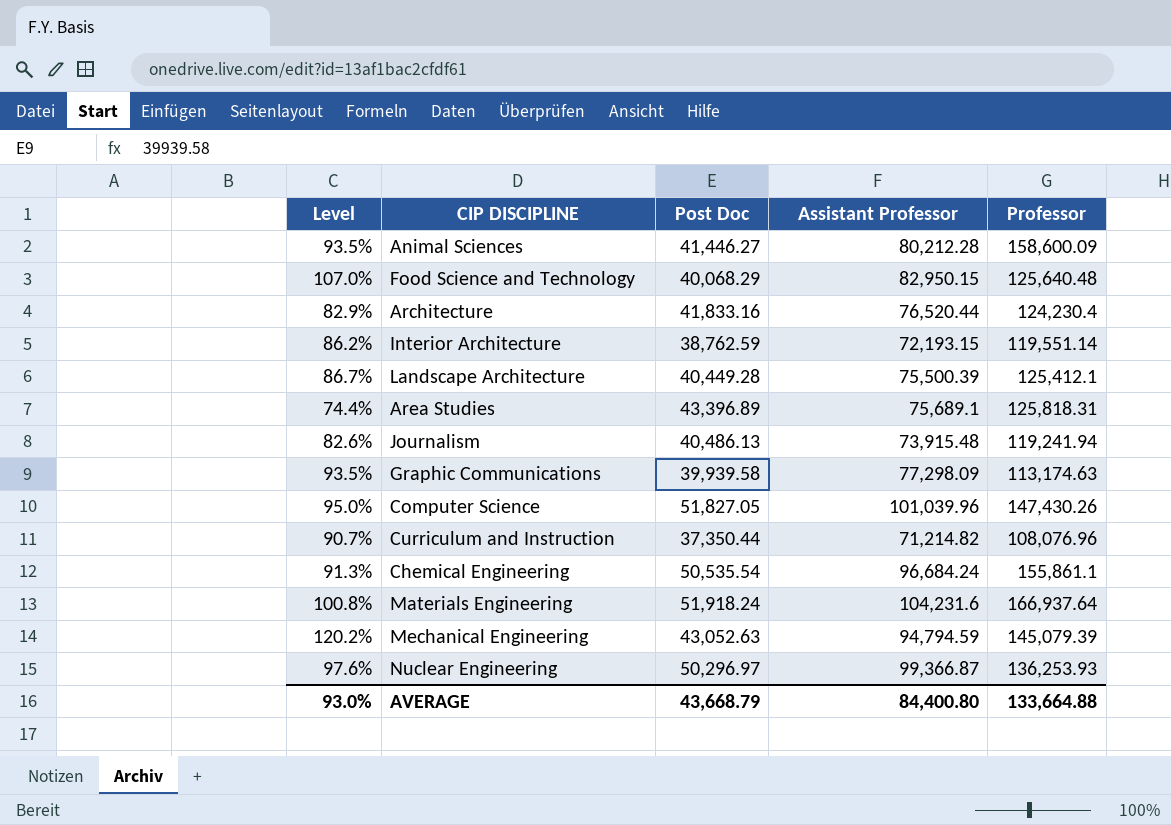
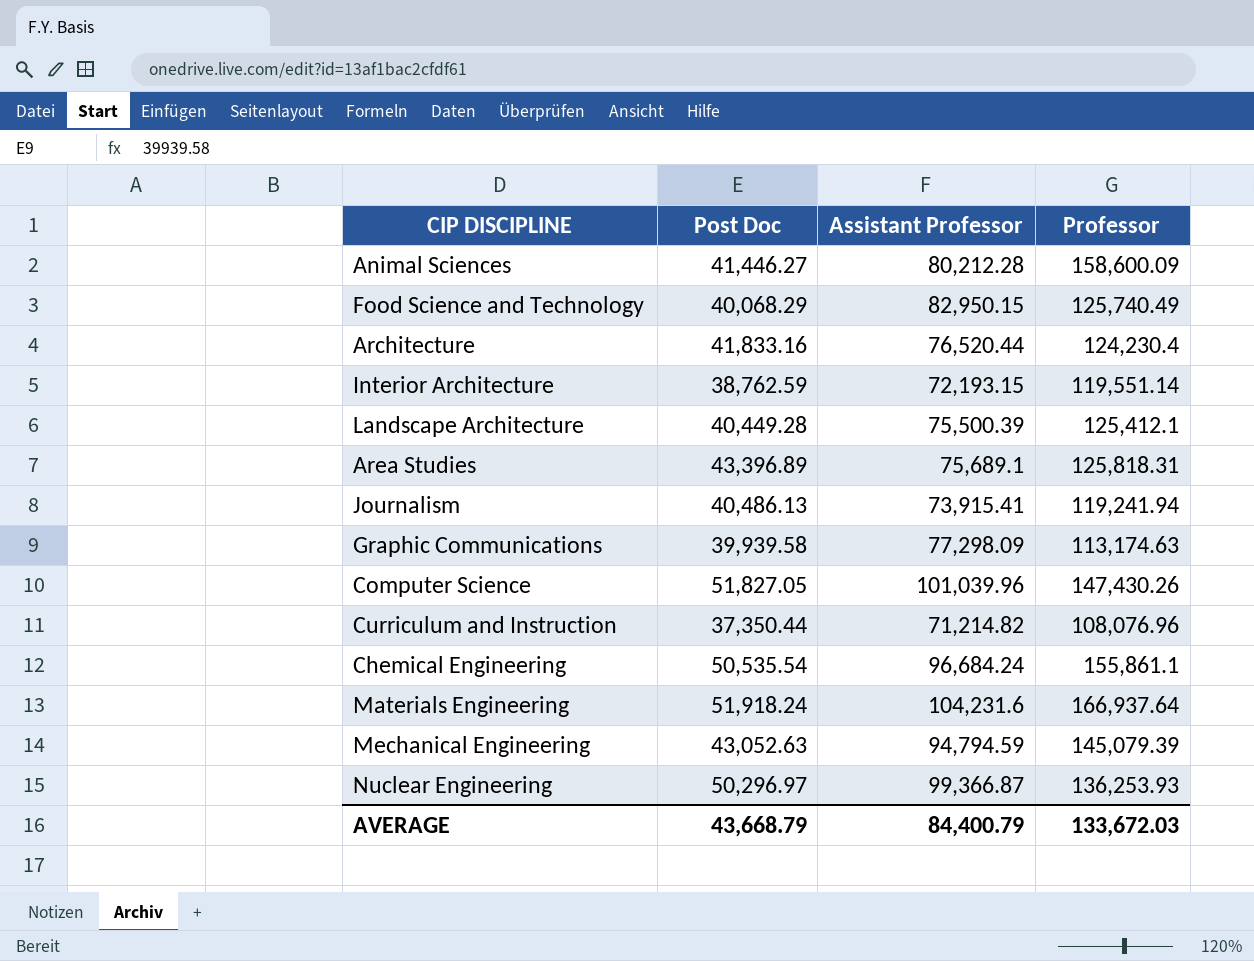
column Level | formula: ([Assistant Professor] - [Post Doc]) / [Post Doc] -> none
Food Science and Technology | Professor: 125,640.48 -> 125,740.49
Journalism | Assistant Professor: 73,915.48 -> 73,915.41
AVERAGE | Assistant Professor: 84,400.80 -> 84,400.79
AVERAGE | Professor: 133,664.88 -> 133,672.03

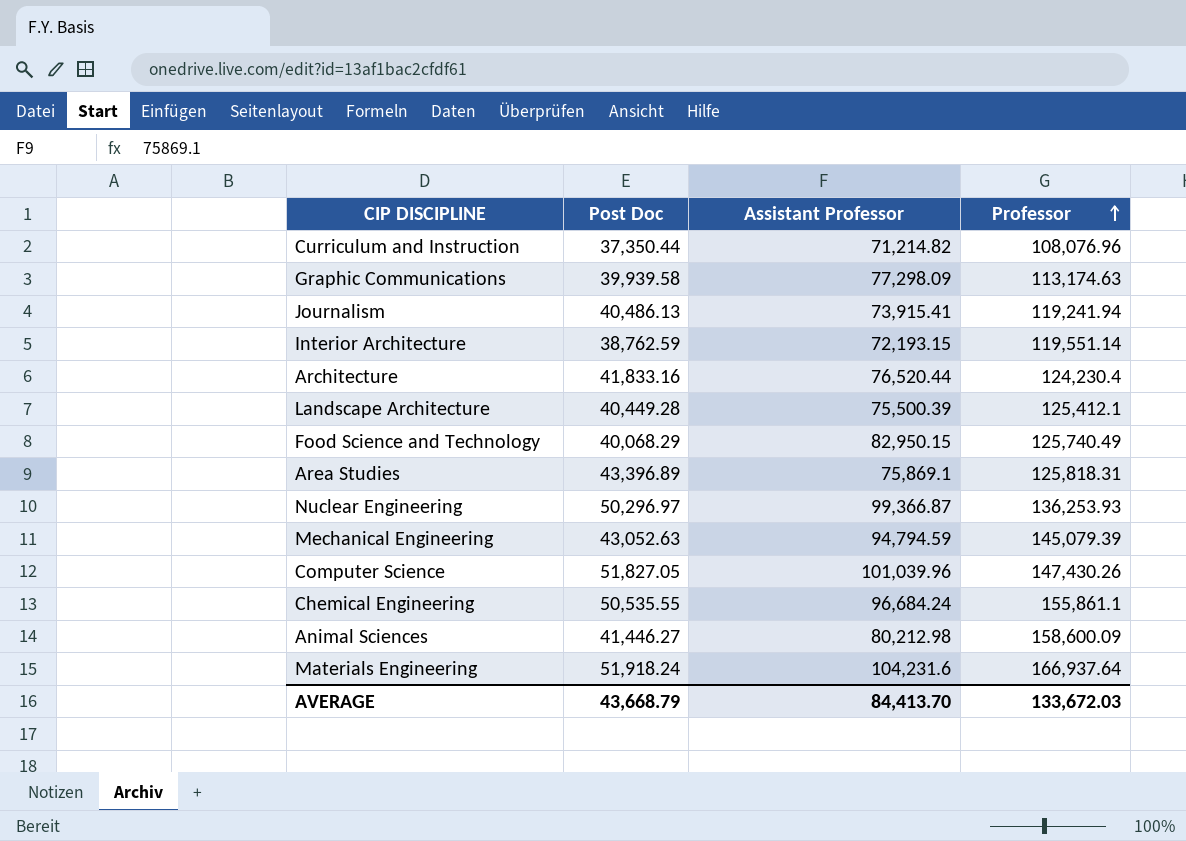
row order: none -> Professor ascending
Area Studies | Assistant Professor: 75,689.1 -> 75,869.1
Chemical Engineering | Post Doc: 50,535.54 -> 50,535.55
Animal Sciences | Assistant Professor: 80,212.28 -> 80,212.98
AVERAGE | Assistant Professor: 84,400.79 -> 84,413.70

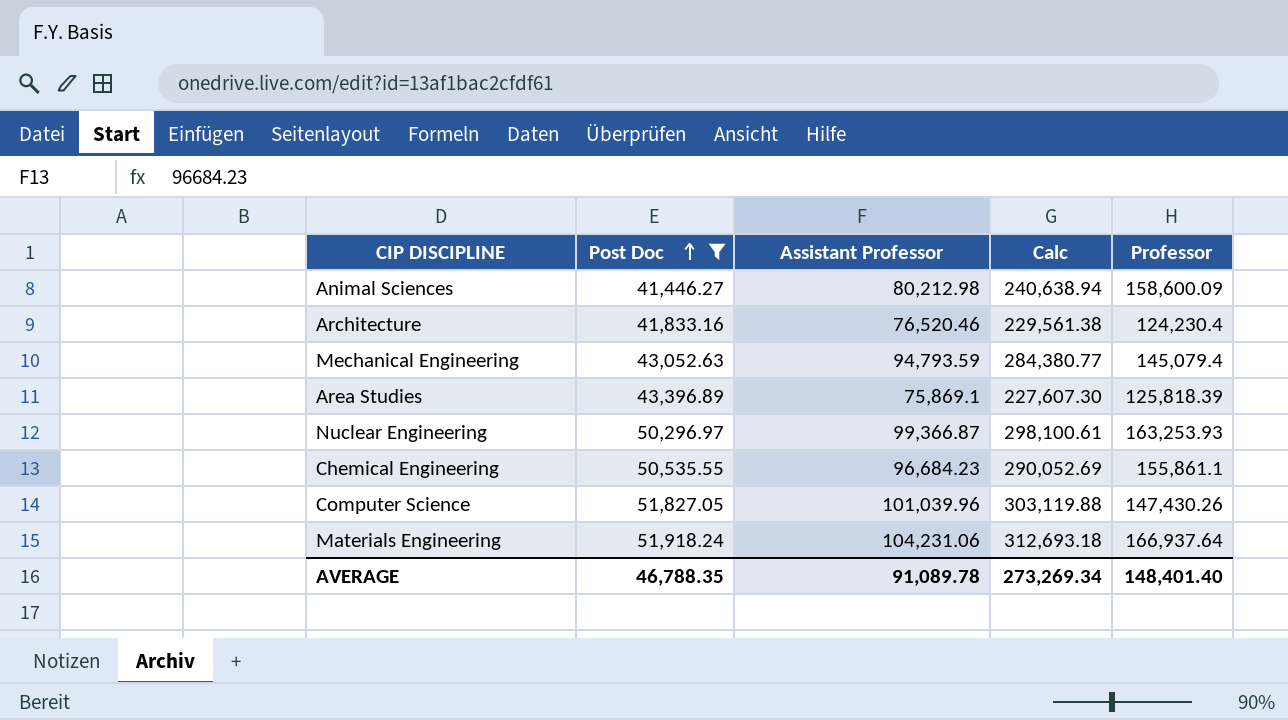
filter: none -> Post Doc >= 41,446.27
row order: Professor ascending -> Post Doc ascending
column Calc | formula: none -> [Assistant Professor] * 3
Architecture | Assistant Professor: 76,520.44 -> 76,520.46
Mechanical Engineering | Assistant Professor: 94,794.59 -> 94,793.59
Mechanical Engineering | Professor: 145,079.39 -> 145,079.4
Area Studies | Professor: 125,818.31 -> 125,818.39
Nuclear Engineering | Professor: 136,253.93 -> 163,253.93
Chemical Engineering | Assistant Professor: 96,684.24 -> 96,684.23
Materials Engineering | Assistant Professor: 104,231.6 -> 104,231.06
AVERAGE | Post Doc: 43,668.79 -> 46,788.35
AVERAGE | Assistant Professor: 84,413.70 -> 91,089.78
AVERAGE | Professor: 133,672.03 -> 148,401.40

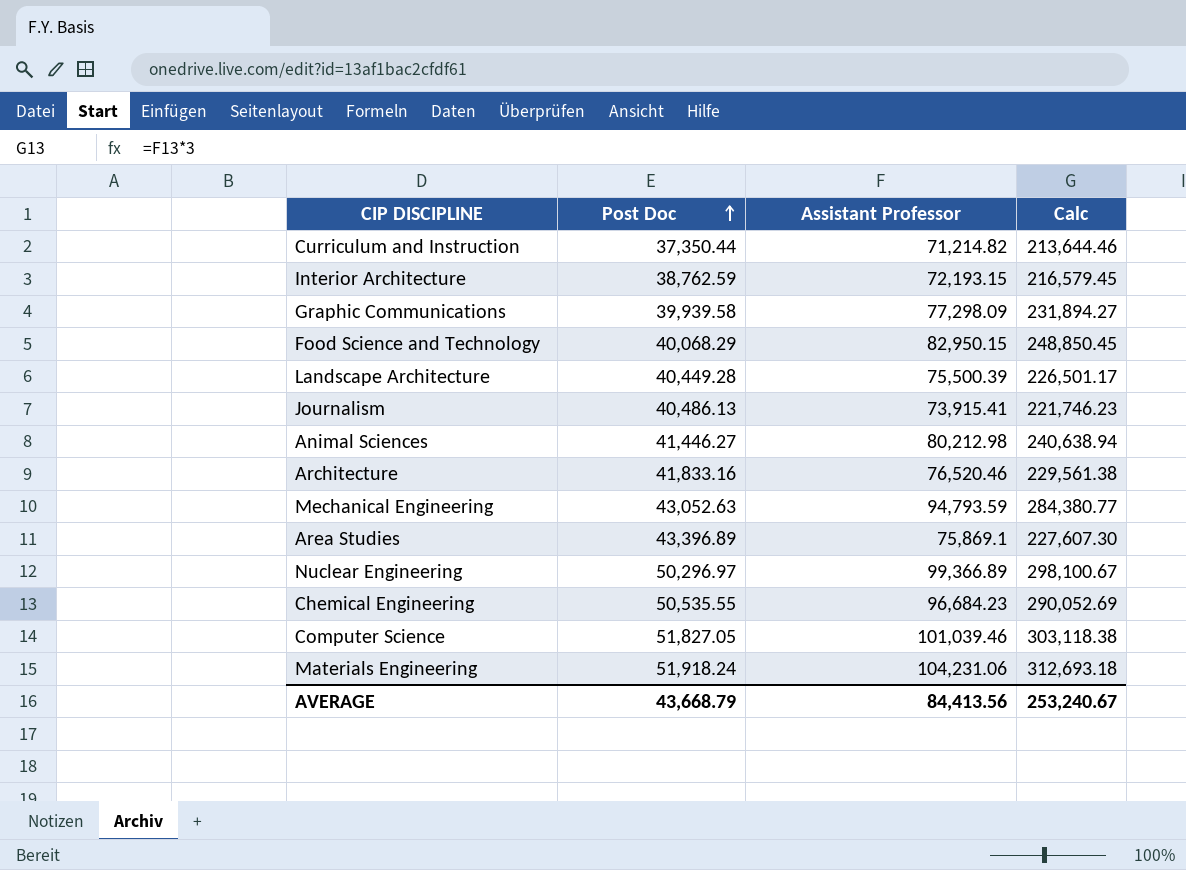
filter: Post Doc >= 41,446.27 -> none
column Professor | position: 5 -> none
Nuclear Engineering | Assistant Professor: 99,366.87 -> 99,366.89
Nuclear Engineering | Calc: 298,100.61 -> 298,100.67
Computer Science | Assistant Professor: 101,039.96 -> 101,039.46
Computer Science | Calc: 303,119.88 -> 303,118.38
AVERAGE | Post Doc: 46,788.35 -> 43,668.79
AVERAGE | Assistant Professor: 91,089.78 -> 84,413.56
AVERAGE | Calc: 273,269.34 -> 253,240.67

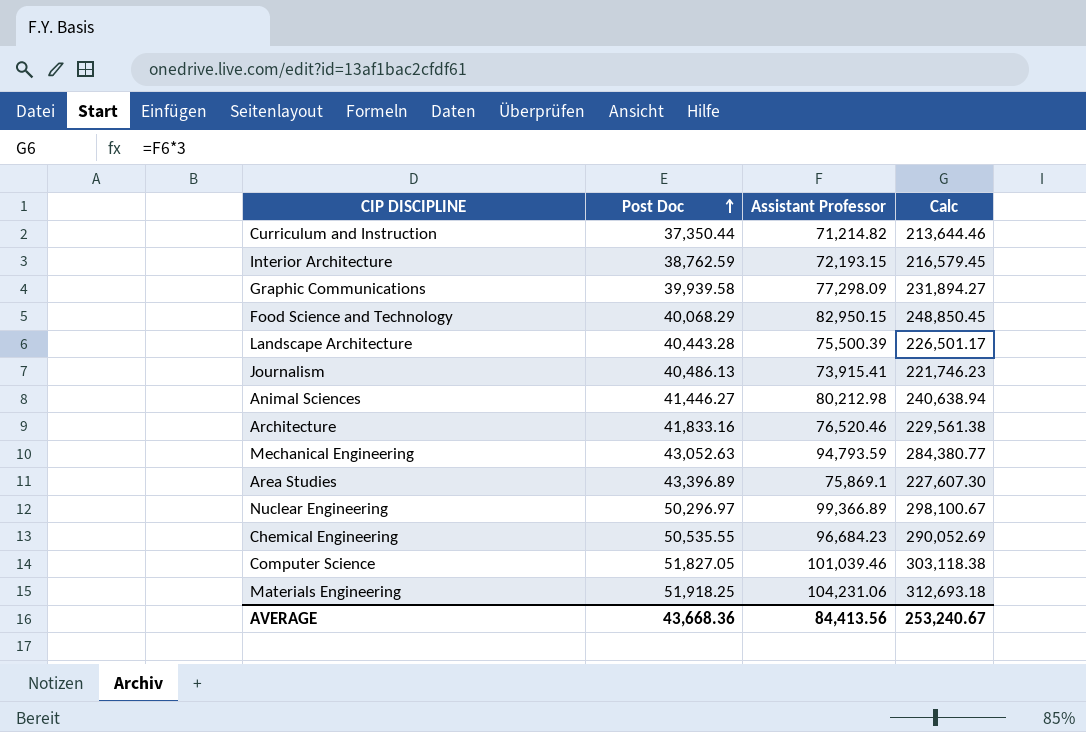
Landscape Architecture | Post Doc: 40,449.28 -> 40,443.28
Materials Engineering | Post Doc: 51,918.24 -> 51,918.25
AVERAGE | Post Doc: 43,668.79 -> 43,668.36

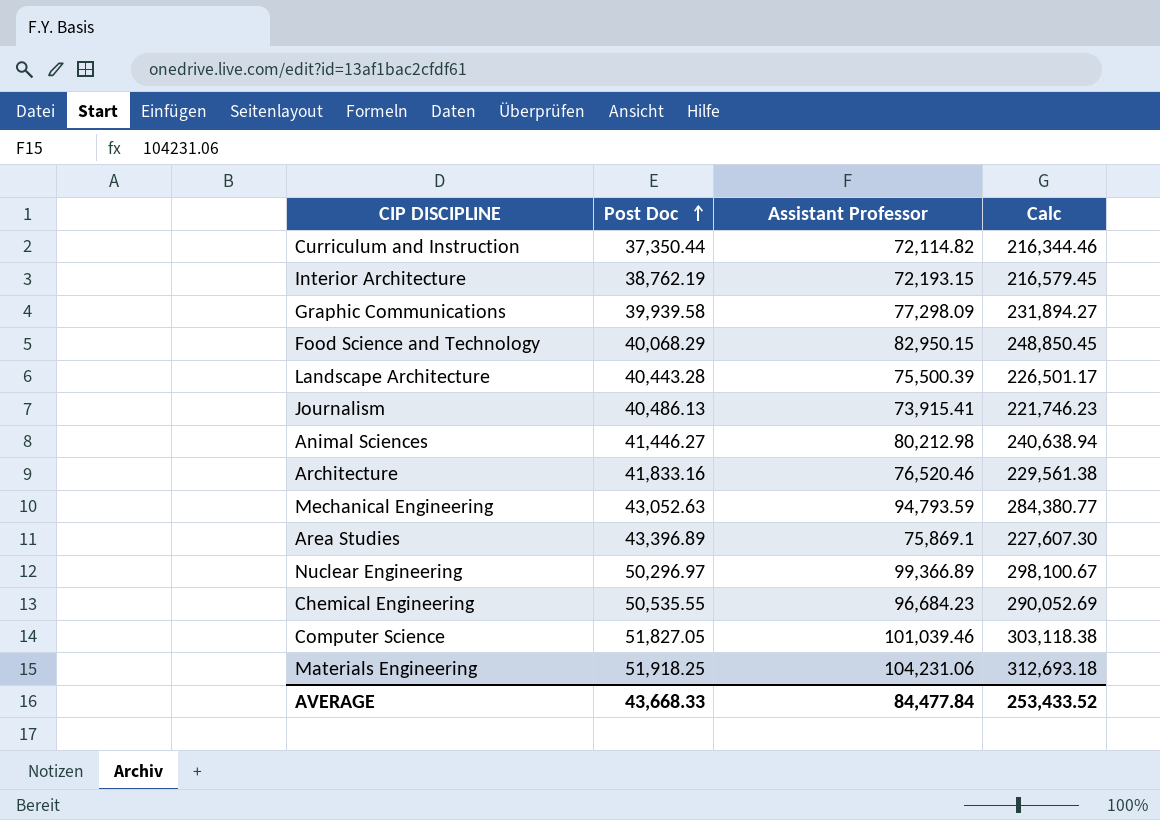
Curriculum and Instruction | Assistant Professor: 71,214.82 -> 72,114.82
Curriculum and Instruction | Calc: 213,644.46 -> 216,344.46
Interior Architecture | Post Doc: 38,762.59 -> 38,762.19
AVERAGE | Post Doc: 43,668.36 -> 43,668.33
AVERAGE | Assistant Professor: 84,413.56 -> 84,477.84
AVERAGE | Calc: 253,240.67 -> 253,433.52

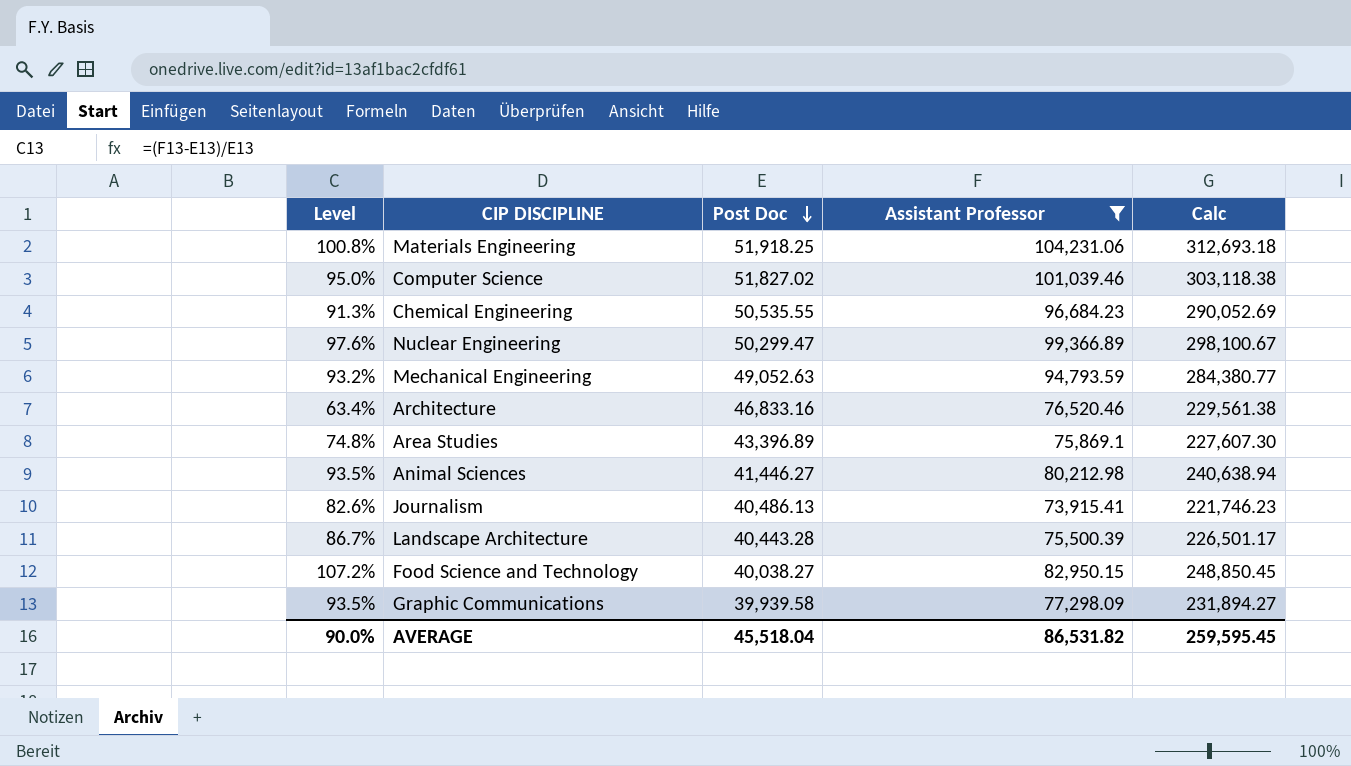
filter: none -> Assistant Professor >= 73,915.41
row order: Post Doc ascending -> Post Doc descending
column Level | formula: none -> ([Assistant Professor] - [Post Doc]) / [Post Doc]
Computer Science | Post Doc: 51,827.05 -> 51,827.02
Nuclear Engineering | Post Doc: 50,296.97 -> 50,299.47
Mechanical Engineering | Post Doc: 43,052.63 -> 49,052.63
Architecture | Post Doc: 41,833.16 -> 46,833.16
Food Science and Technology | Post Doc: 40,068.29 -> 40,038.27
AVERAGE | Post Doc: 43,668.33 -> 45,518.04
AVERAGE | Assistant Professor: 84,477.84 -> 86,531.82
AVERAGE | Calc: 253,433.52 -> 259,595.45

